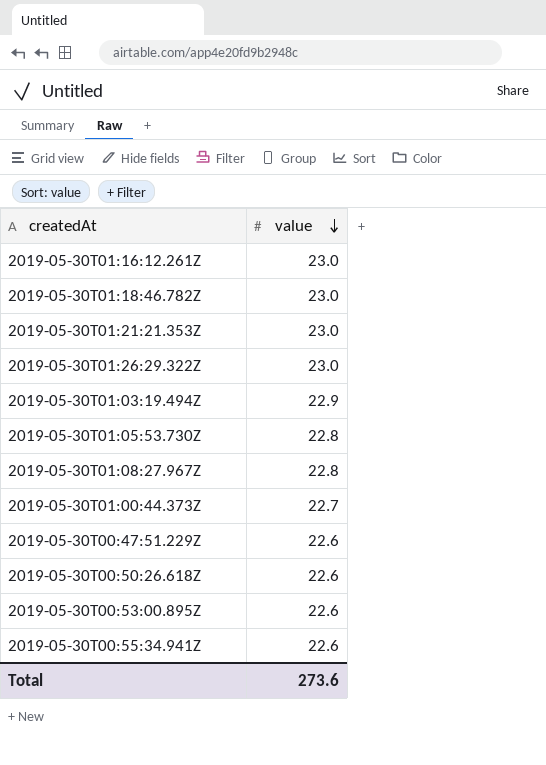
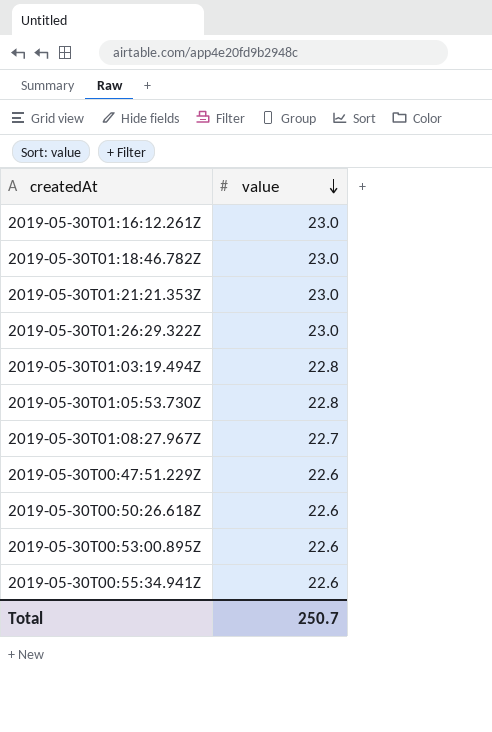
row 2019-05-30T01:00:44.373Z: 22.7 -> none
2019-05-30T01:03:19.494Z | value: 22.9 -> 22.8
2019-05-30T01:08:27.967Z | value: 22.8 -> 22.7
Total | value: 273.6 -> 250.7

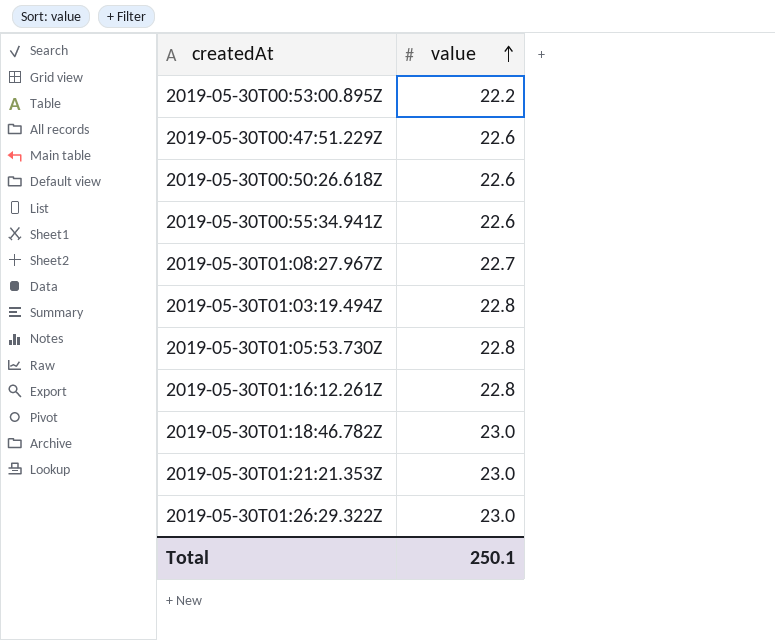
row order: value descending -> value ascending
2019-05-30T00:53:00.895Z | value: 22.6 -> 22.2
2019-05-30T01:16:12.261Z | value: 23.0 -> 22.8
Total | value: 250.7 -> 250.1

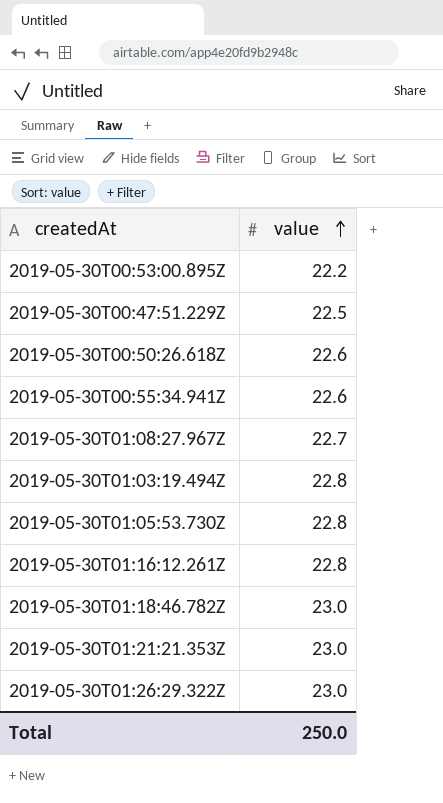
2019-05-30T00:47:51.229Z | value: 22.6 -> 22.5
Total | value: 250.1 -> 250.0

